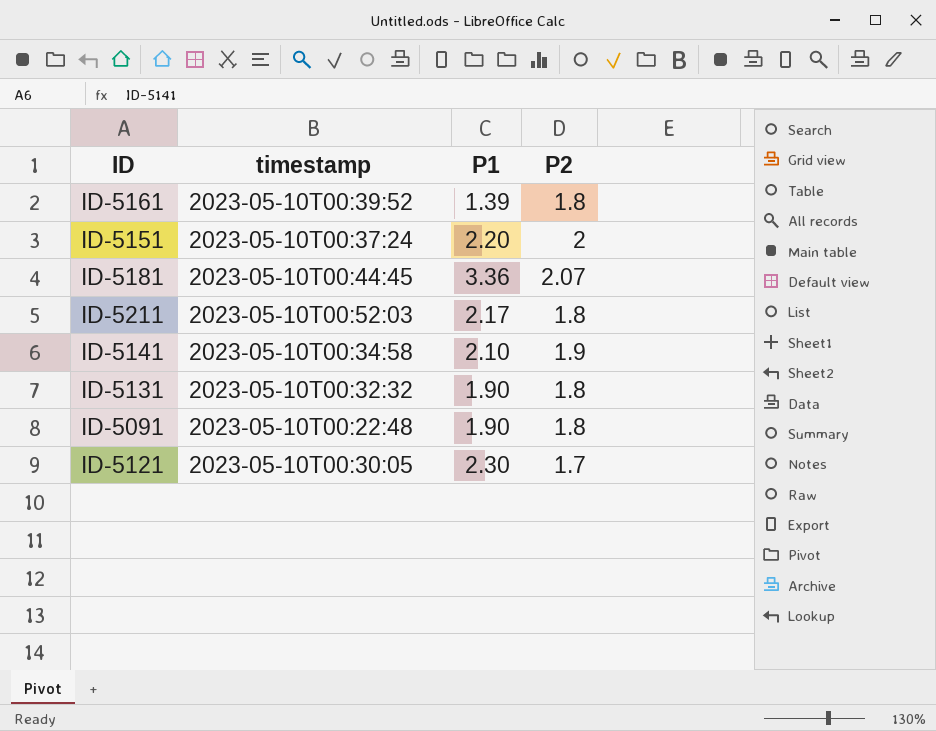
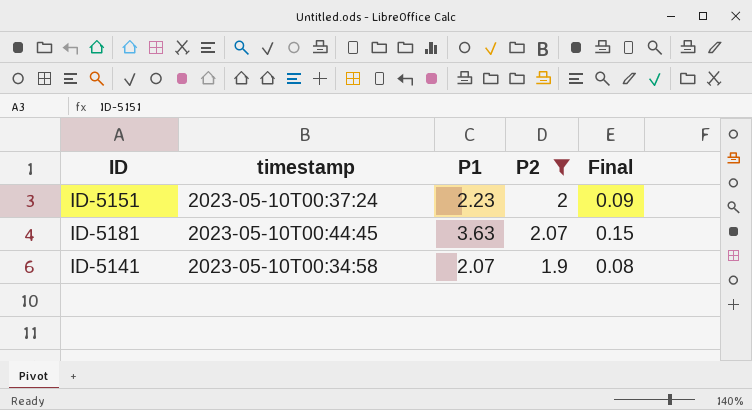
filter: none -> P2 >= 1.9
column Final | formula: none -> [P1] * 0.04
ID-5151 | P1: 2.20 -> 2.23
ID-5181 | P1: 3.36 -> 3.63
ID-5141 | P1: 2.10 -> 2.07

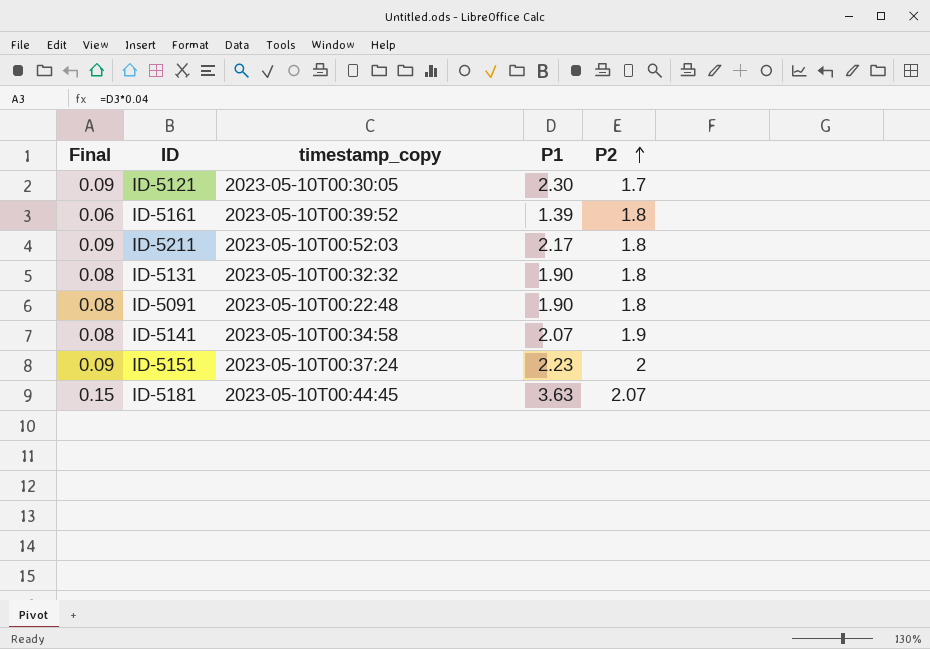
filter: P2 >= 1.9 -> none
row order: none -> P2 ascending
column Final | position: 5 -> 1
column name: timestamp -> timestamp_copy

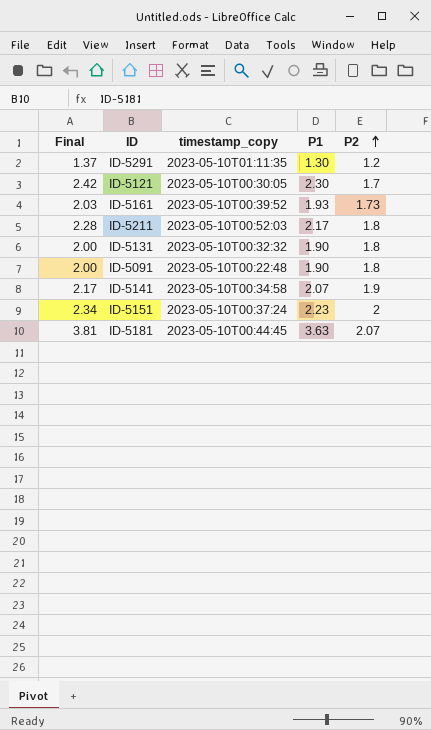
column Final | formula: [P1] * 0.04 -> [P1] * 1.05
row ID-5291: none -> 1.37 | 2023-05-10T01:11:35 | 1.30 | 1.2
ID-5161 | P1: 1.39 -> 1.93
ID-5161 | P2: 1.8 -> 1.73

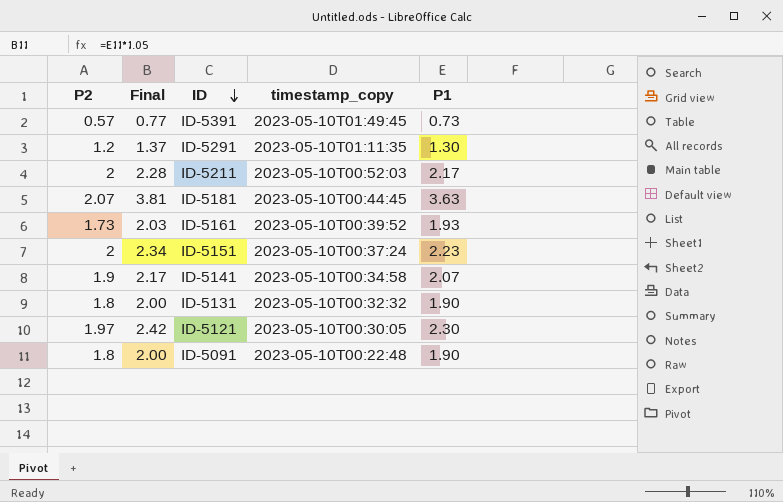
row order: P2 ascending -> ID descending
column P2 | position: 5 -> 1
row ID-5391: none -> 0.57 | 0.77 | 2023-05-10T01:49:45 | 0.73
ID-5211 | P2: 1.8 -> 2
ID-5121 | P2: 1.7 -> 1.97

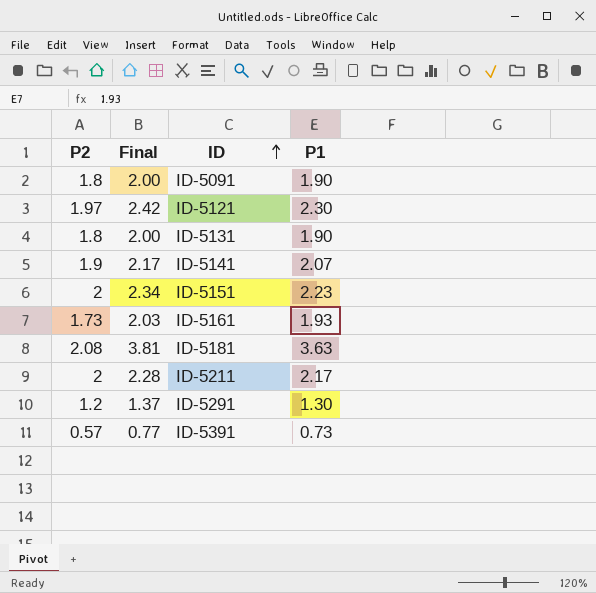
row order: ID descending -> ID ascending
column timestamp_copy | position: 4 -> none
ID-5181 | P2: 2.07 -> 2.08

